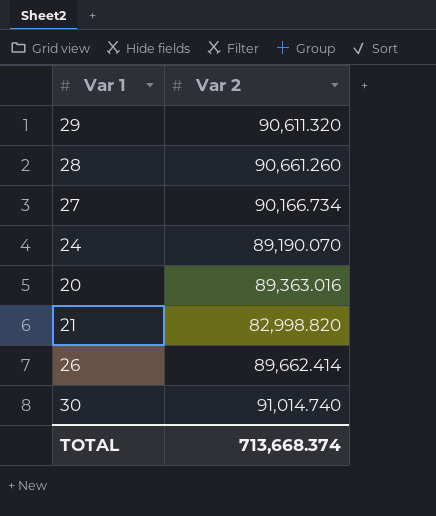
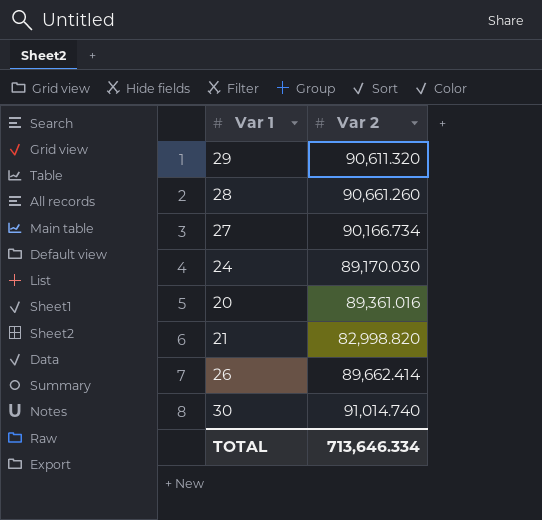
24 | Var 2: 89,190.070 -> 89,170.030
20 | Var 2: 89,363.016 -> 89,361.016
TOTAL | Var 2: 713,668.374 -> 713,646.334

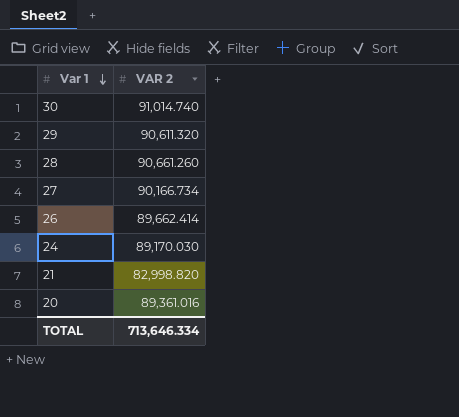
row order: none -> Var 1 descending
column name: Var 2 -> VAR 2

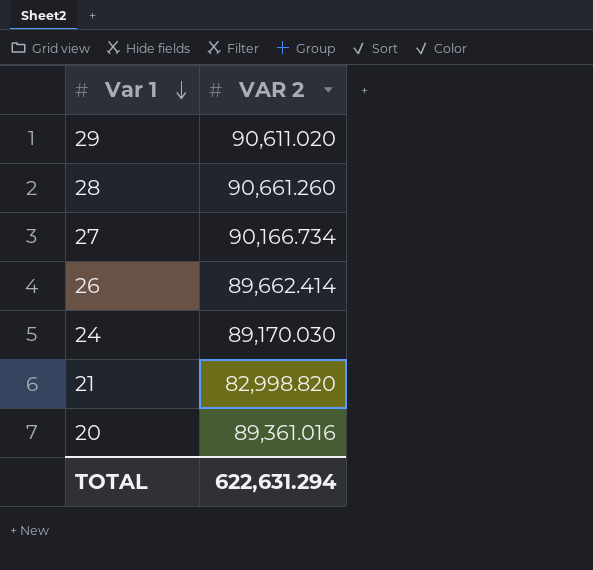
row 30: 91,014.740 -> none
29 | VAR 2: 90,611.320 -> 90,611.020
TOTAL | VAR 2: 713,646.334 -> 622,631.294

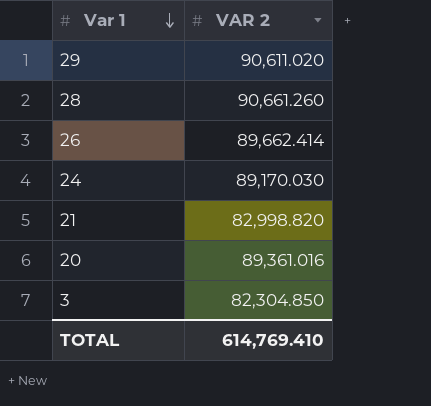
row 27: 90,166.734 -> none
row 3: none -> 82,304.850
TOTAL | VAR 2: 622,631.294 -> 614,769.410

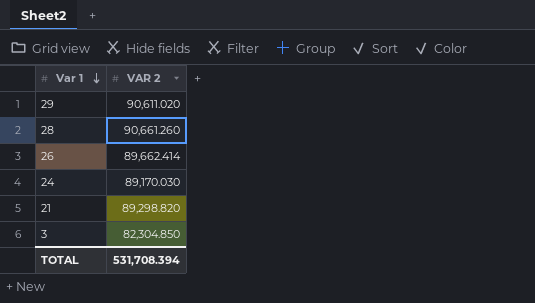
row 20: 89,361.016 -> none
21 | VAR 2: 82,998.820 -> 89,298.820
TOTAL | VAR 2: 614,769.410 -> 531,708.394

